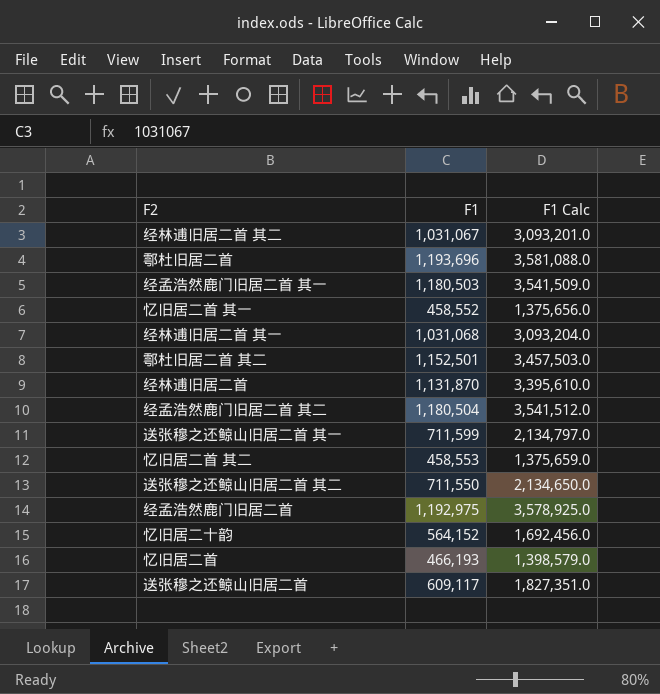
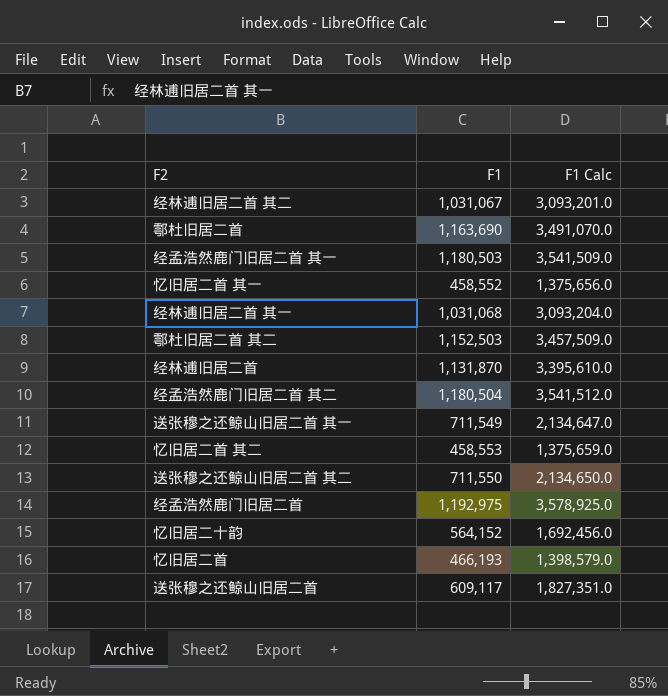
鄠杜旧居二首 | F1: 1,193,696 -> 1,163,690
鄠杜旧居二首 | F1 Calc: 3,581,088.0 -> 3,491,070.0
鄠杜旧居二首 其二 | F1: 1,152,501 -> 1,152,503
鄠杜旧居二首 其二 | F1 Calc: 3,457,503.0 -> 3,457,509.0
送张穆之还鲸山旧居二首 其一 | F1: 711,599 -> 711,549
送张穆之还鲸山旧居二首 其一 | F1 Calc: 2,134,797.0 -> 2,134,647.0

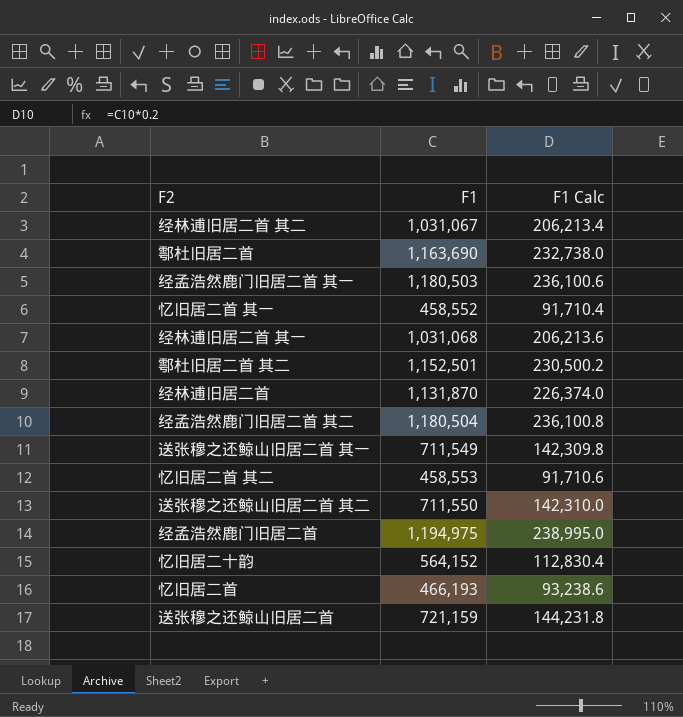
column F1 Calc | formula: [F1] * 3 -> [F1] * 0.2
鄠杜旧居二首 其二 | F1: 1,152,503 -> 1,152,501
经孟浩然鹿门旧居二首 | F1: 1,192,975 -> 1,194,975
送张穆之还鲸山旧居二首 | F1: 609,117 -> 721,159

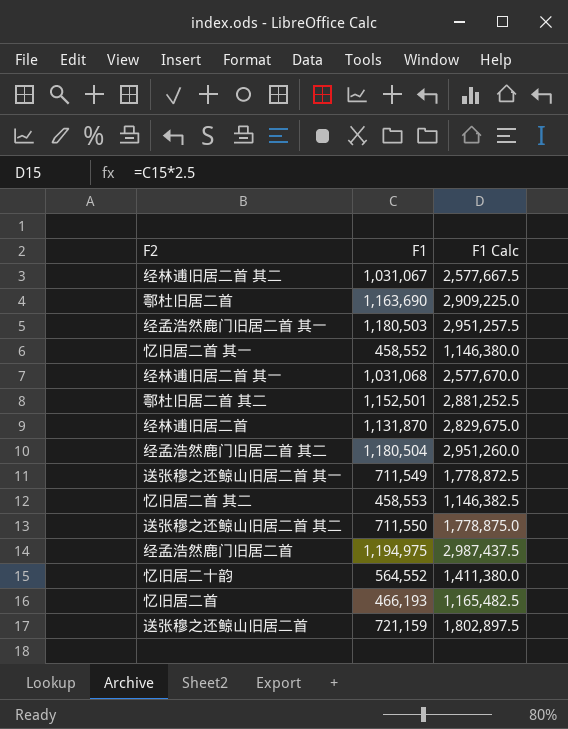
column F1 Calc | formula: [F1] * 0.2 -> [F1] * 2.5
忆旧居二十韵 | F1: 564,152 -> 564,552

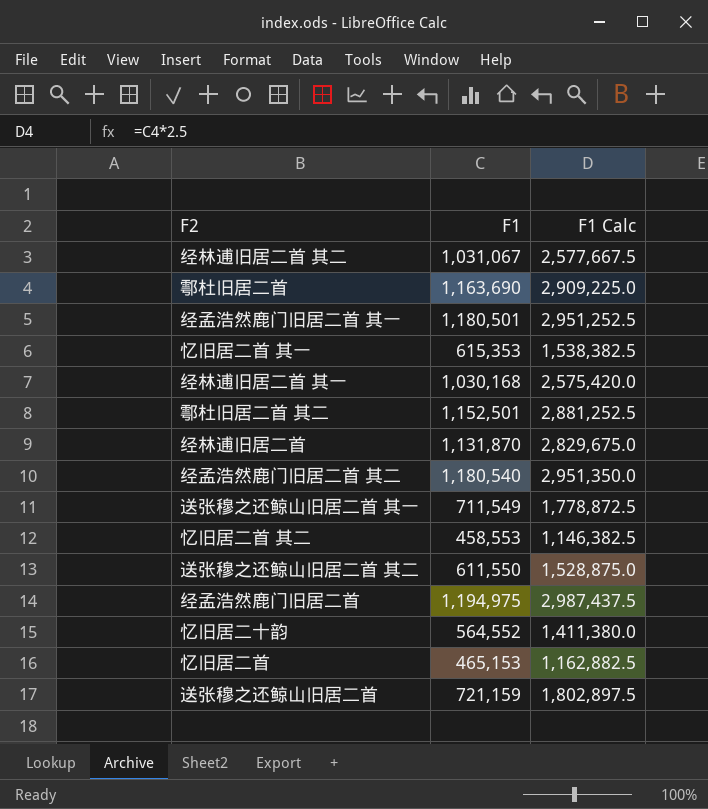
经孟浩然鹿门旧居二首 其一 | F1: 1,180,503 -> 1,180,501
经孟浩然鹿门旧居二首 其一 | F1 Calc: 2,951,257.5 -> 2,951,252.5
忆旧居二首 其一 | F1: 458,552 -> 615,353
忆旧居二首 其一 | F1 Calc: 1,146,380.0 -> 1,538,382.5
经林逋旧居二首 其一 | F1: 1,031,068 -> 1,030,168
经林逋旧居二首 其一 | F1 Calc: 2,577,670.0 -> 2,575,420.0
经孟浩然鹿门旧居二首 其二 | F1: 1,180,504 -> 1,180,540
经孟浩然鹿门旧居二首 其二 | F1 Calc: 2,951,260.0 -> 2,951,350.0
送张穆之还鲸山旧居二首 其二 | F1: 711,550 -> 611,550
送张穆之还鲸山旧居二首 其二 | F1 Calc: 1,778,875.0 -> 1,528,875.0
忆旧居二首 | F1: 466,193 -> 465,153
忆旧居二首 | F1 Calc: 1,165,482.5 -> 1,162,882.5

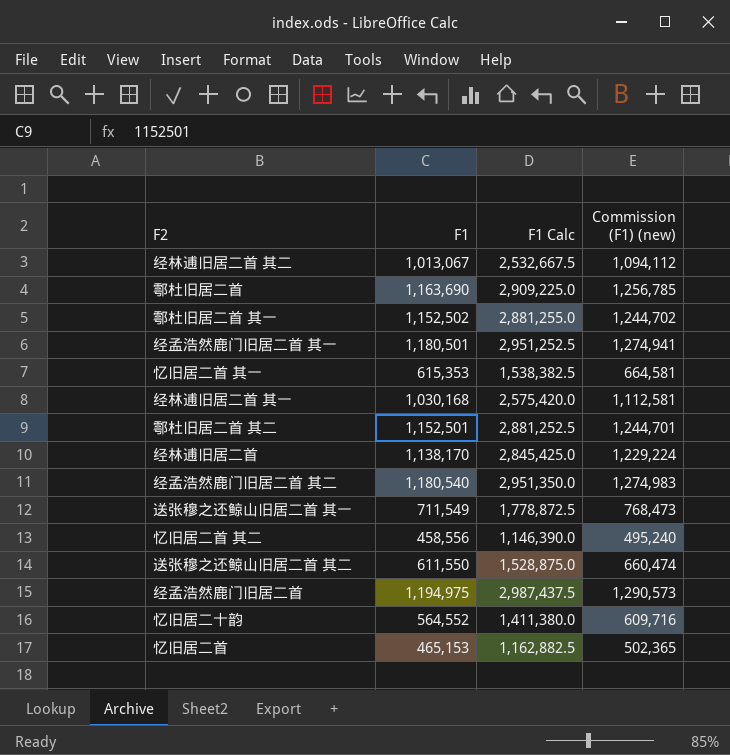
column Commission (F1) (new) | formula: none -> [F1] * 1.08
row 送张穆之还鲸山旧居二首: 721,159 | 1,802,897.5 -> none
经林逋旧居二首 其二 | F1: 1,031,067 -> 1,013,067
经林逋旧居二首 其二 | F1 Calc: 2,577,667.5 -> 2,532,667.5
row 鄠杜旧居二首 其一: none -> 1,152,502 | 2,881,255.0 | 1,244,702
经林逋旧居二首 | F1: 1,131,870 -> 1,138,170
经林逋旧居二首 | F1 Calc: 2,829,675.0 -> 2,845,425.0
忆旧居二首 其二 | F1: 458,553 -> 458,556
忆旧居二首 其二 | F1 Calc: 1,146,382.5 -> 1,146,390.0

